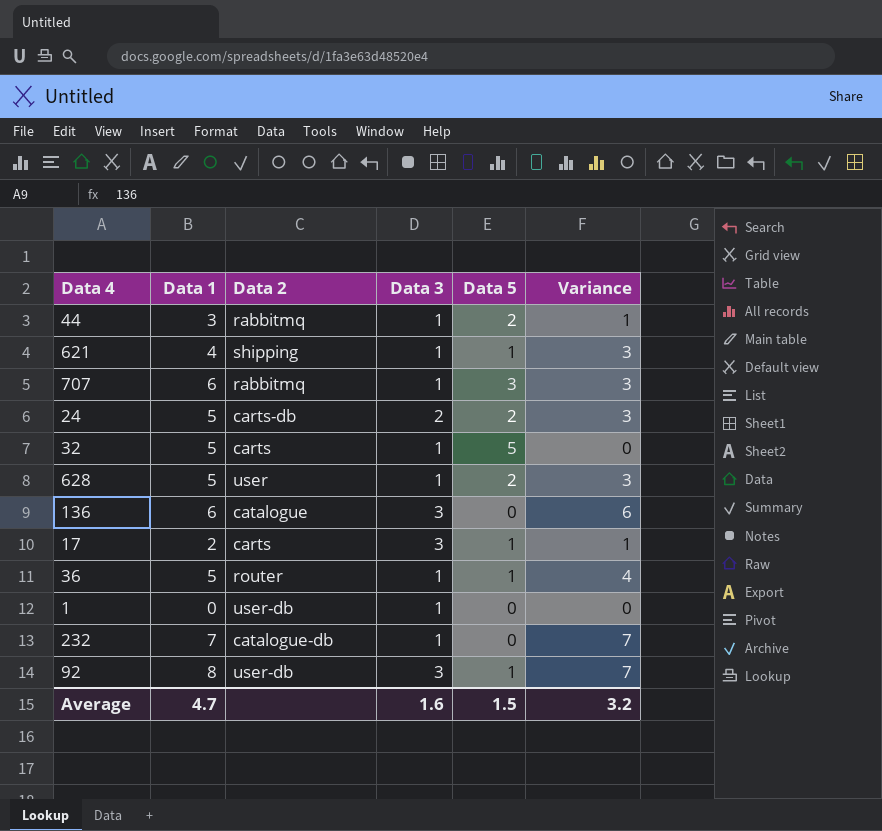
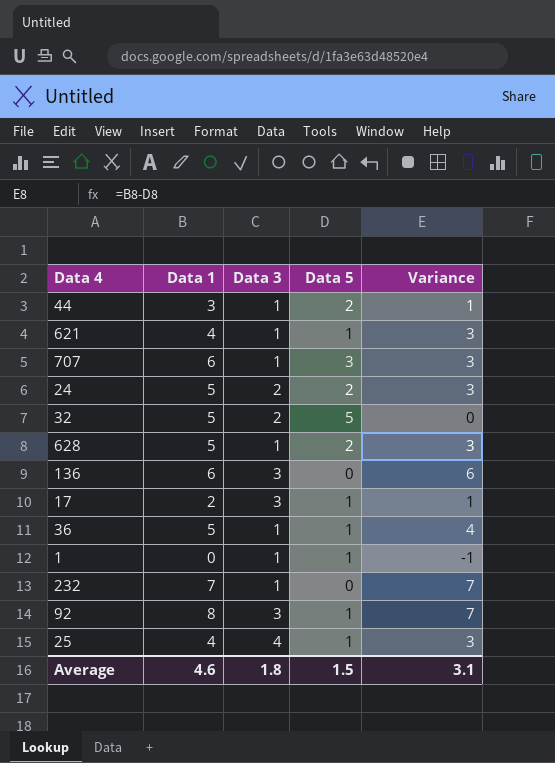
column Data 2 | position: 3 -> none
32 | Data 3: 1 -> 2
1 | Data 5: 0 -> 1
1 | Variance: 0 -> -1
row 25: none -> 4 | 4 | 1 | 3
Average | Data 1: 4.7 -> 4.6
Average | Data 3: 1.6 -> 1.8
Average | Variance: 3.2 -> 3.1

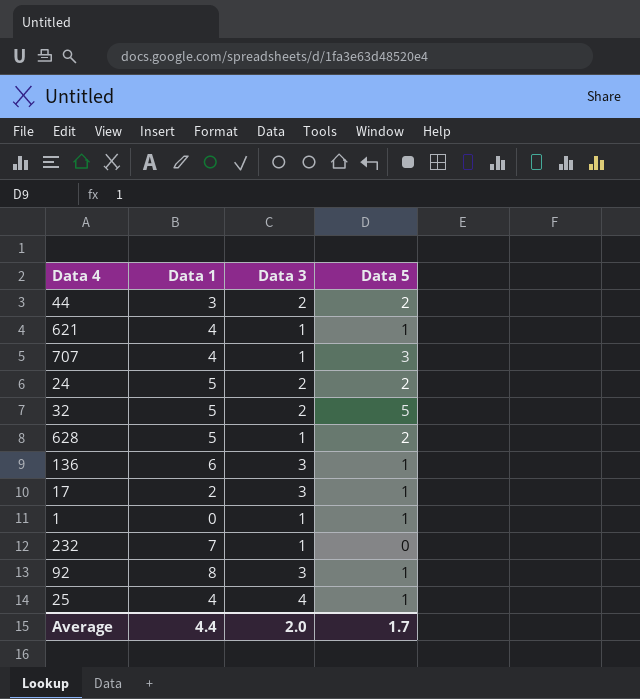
column Variance | formula: [Data 1] - [Data 5] -> none
row 36: 5 | 1 | 1 | 4 -> none
44 | Data 3: 1 -> 2
707 | Data 1: 6 -> 4
136 | Data 5: 0 -> 1
Average | Data 1: 4.6 -> 4.4
Average | Data 3: 1.8 -> 2.0
Average | Data 5: 1.5 -> 1.7

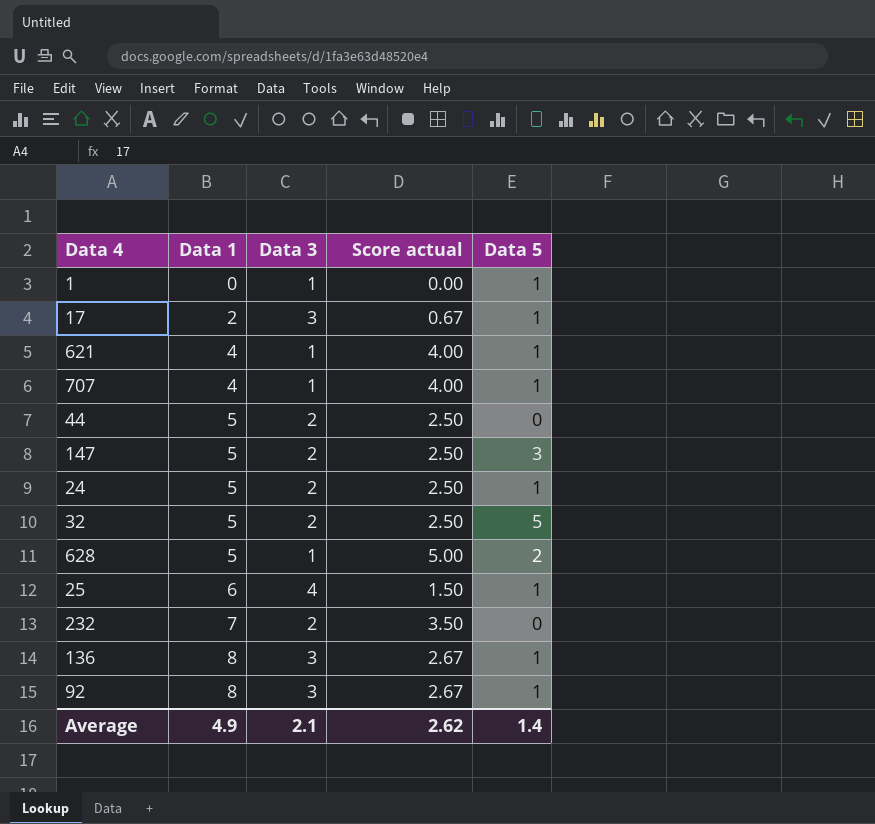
row order: none -> Data 1 ascending
column Score actual | formula: none -> [Data 1] / [Data 3]
707 | Data 5: 3 -> 1
44 | Data 1: 3 -> 5
44 | Data 5: 2 -> 0
row 147: none -> 5 | 2 | 2.50 | 3
24 | Data 5: 2 -> 1
25 | Data 1: 4 -> 6
232 | Data 3: 1 -> 2
136 | Data 1: 6 -> 8
Average | Data 1: 4.4 -> 4.9
Average | Data 3: 2.0 -> 2.1
Average | Data 5: 1.7 -> 1.4

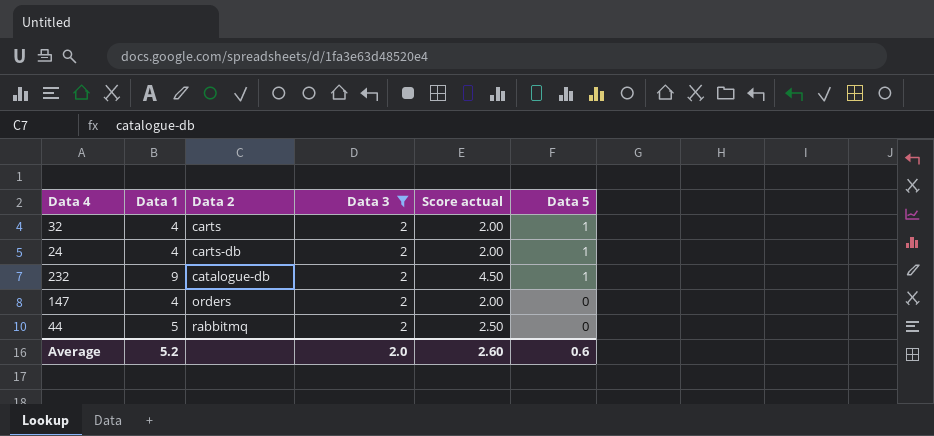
filter: none -> Data 3 = 2
row order: Data 1 ascending -> Data 2 ascending
column Data 2 | position: none -> 3
32 | Data 1: 5 -> 4
32 | Score actual: 2.50 -> 2.00
32 | Data 5: 5 -> 1
24 | Data 1: 5 -> 4
24 | Score actual: 2.50 -> 2.00
232 | Data 1: 7 -> 9
232 | Score actual: 3.50 -> 4.50
232 | Data 5: 0 -> 1
147 | Data 1: 5 -> 4
147 | Score actual: 2.50 -> 2.00
147 | Data 5: 3 -> 0
Average | Data 1: 4.9 -> 5.2
Average | Data 3: 2.1 -> 2.0
Average | Score actual: 2.62 -> 2.60
Average | Data 5: 1.4 -> 0.6

